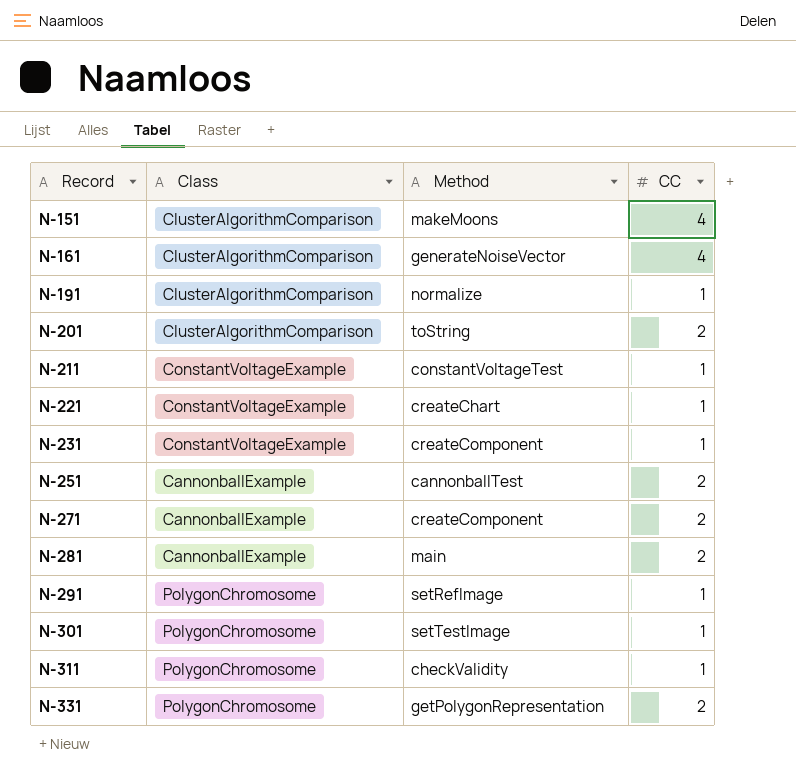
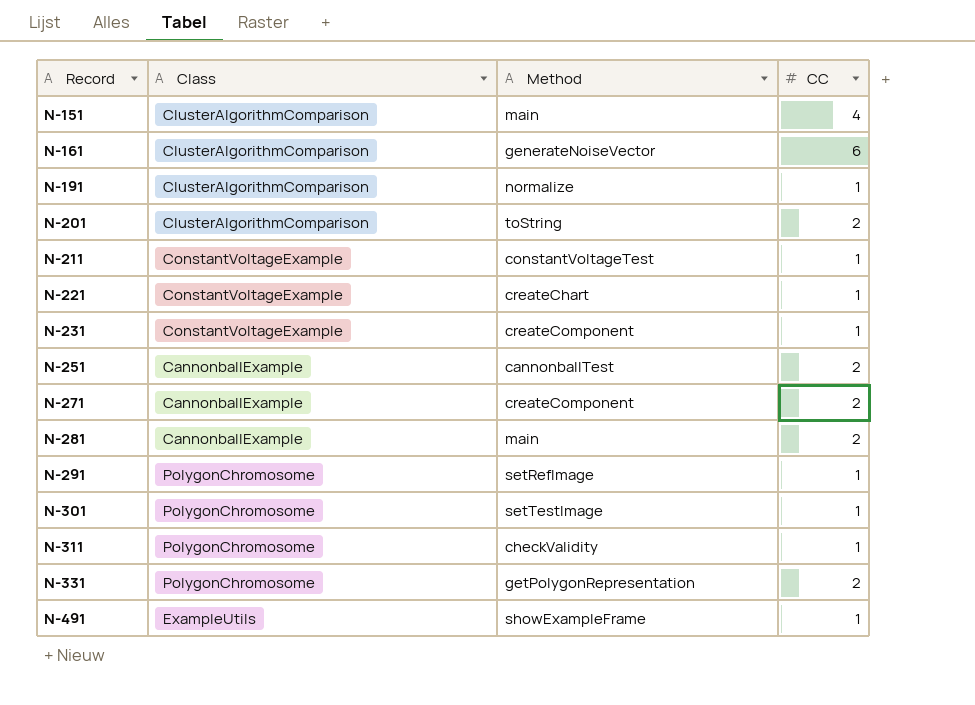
N-151 | Method: makeMoons -> main
N-161 | CC: 4 -> 6
row N-491: none -> ExampleUtils | showExampleFrame | 1

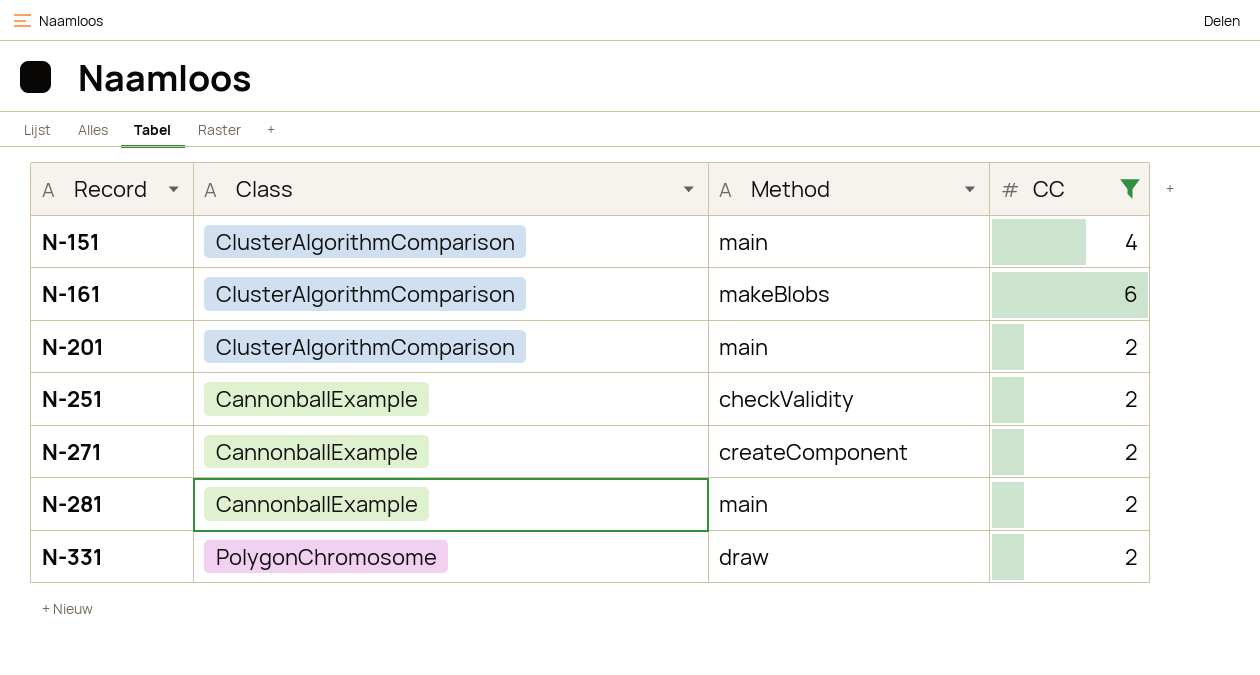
filter: none -> CC != 1
N-161 | Method: generateNoiseVector -> makeBlobs
N-201 | Method: toString -> main
N-251 | Method: cannonballTest -> checkValidity
N-331 | Method: getPolygonRepresentation -> draw

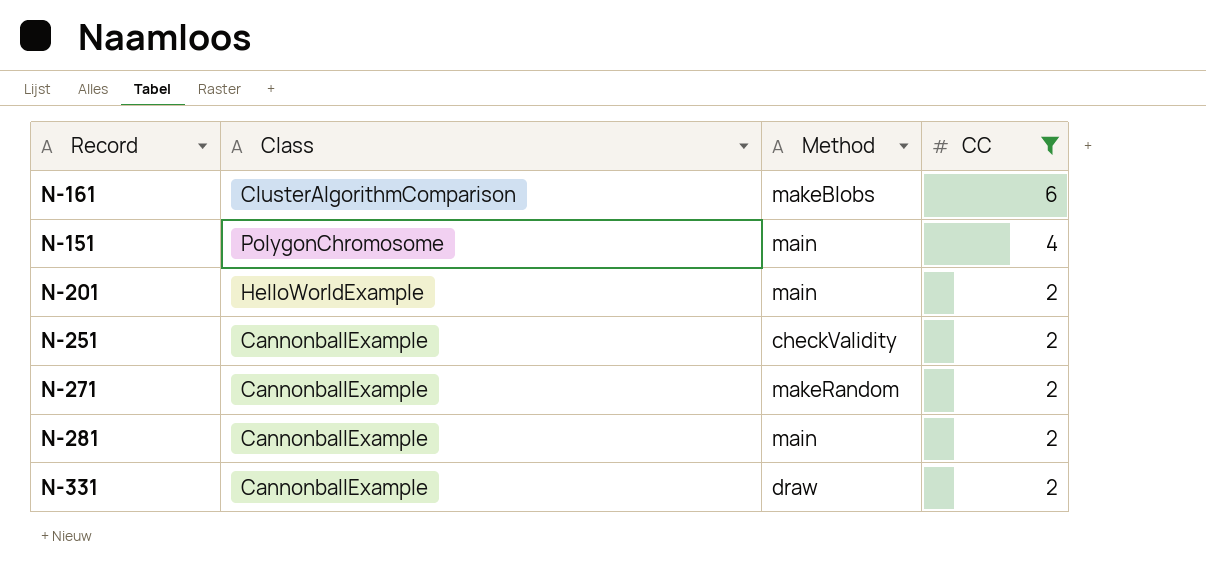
row order: Record ascending -> CC descending
N-151 | Class: ClusterAlgorithmComparison -> PolygonChromosome
N-201 | Class: ClusterAlgorithmComparison -> HelloWorldExample
N-271 | Method: createComponent -> makeRandom
N-331 | Class: PolygonChromosome -> CannonballExample

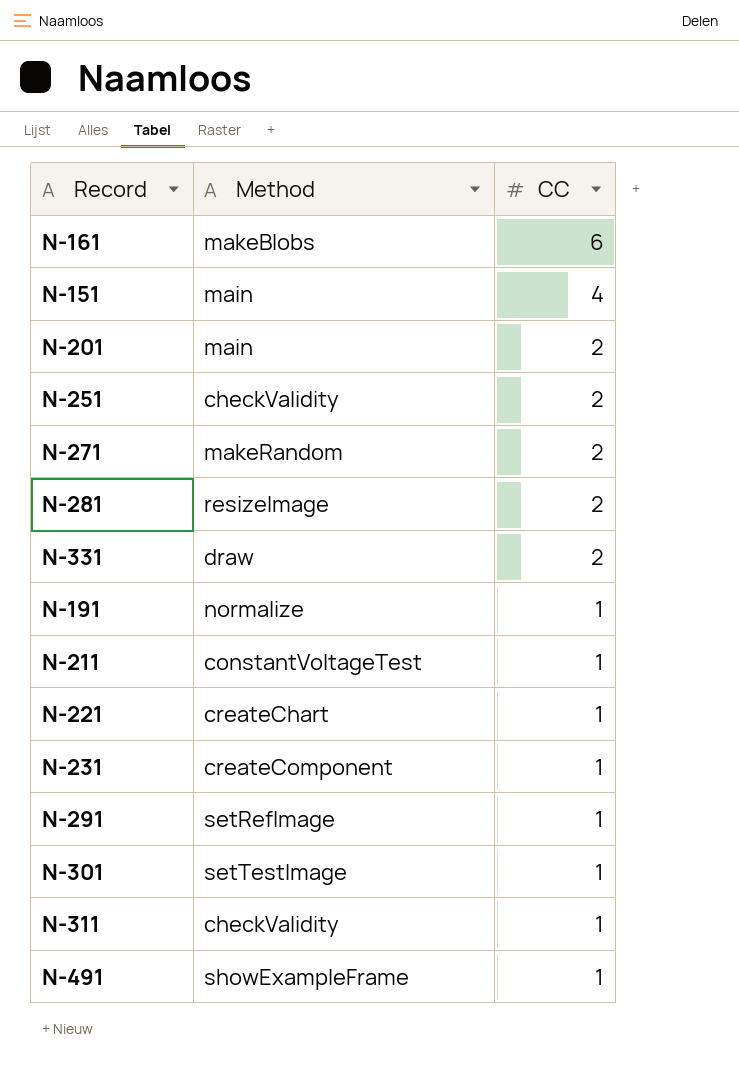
filter: CC != 1 -> none
column Class | position: 2 -> none
N-281 | Method: main -> resizeImage

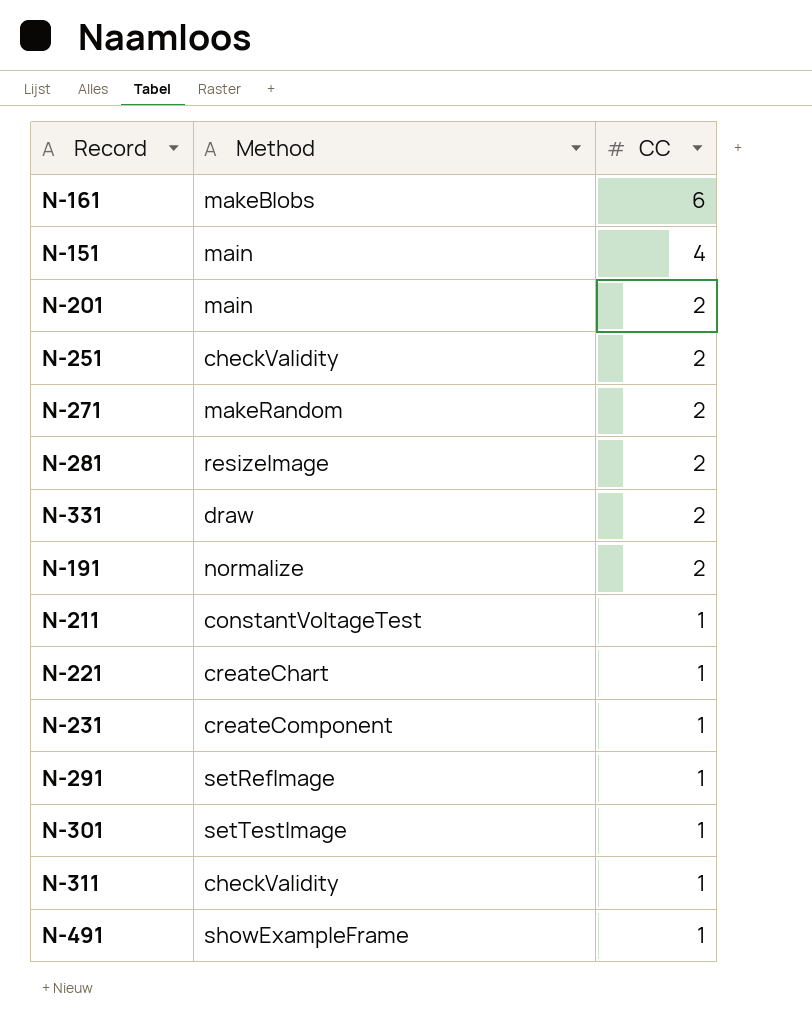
N-191 | CC: 1 -> 2

